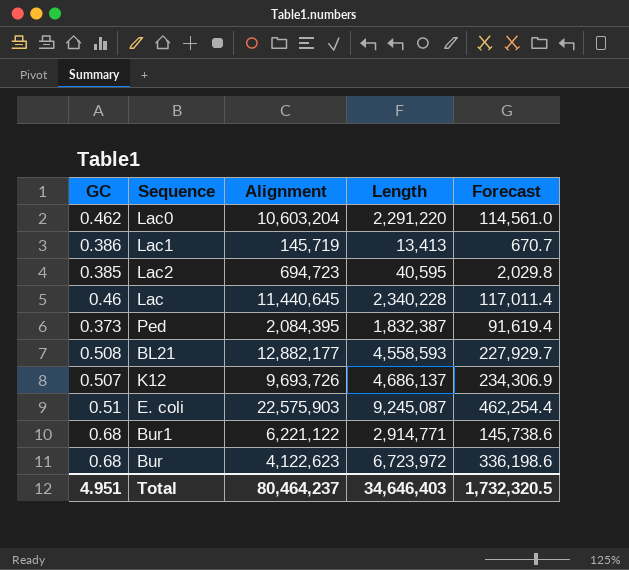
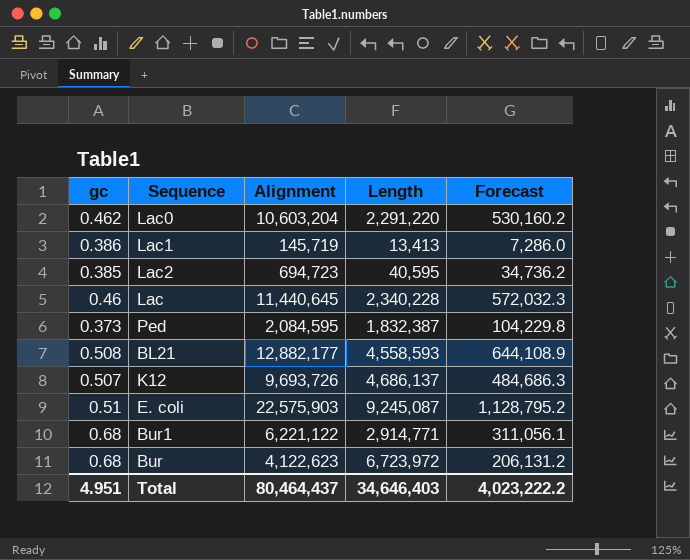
column name: GC -> gc
column Forecast | formula: [Length] * 0.05 -> [Alignment] * 0.05
Ped | Alignment: 2,084,395 -> 2,084,595
Total | Alignment: 80,464,237 -> 80,464,437
Total | Forecast: 1,732,320.5 -> 4,023,222.2

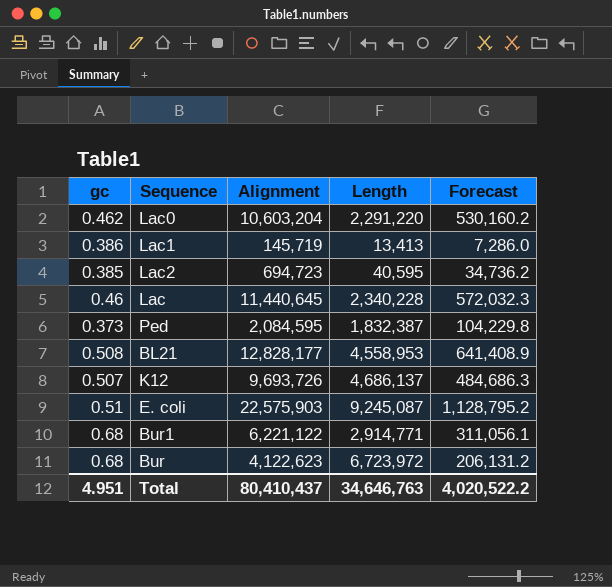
BL21 | Alignment: 12,882,177 -> 12,828,177
BL21 | Length: 4,558,593 -> 4,558,953
BL21 | Forecast: 644,108.9 -> 641,408.9
Total | Alignment: 80,464,437 -> 80,410,437
Total | Length: 34,646,403 -> 34,646,763
Total | Forecast: 4,023,222.2 -> 4,020,522.2

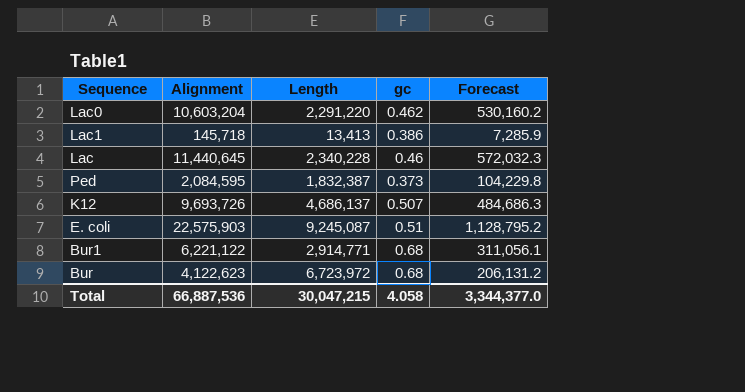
column gc | position: 1 -> 4
row Lac2: 0.385 | 694,723 | 40,595 | 34,736.2 -> none
row BL21: 0.508 | 12,828,177 | 4,558,953 | 641,408.9 -> none
Lac1 | Alignment: 145,719 -> 145,718
Lac1 | Forecast: 7,286.0 -> 7,285.9
Total | Alignment: 80,410,437 -> 66,887,536
Total | Length: 34,646,763 -> 30,047,215
Total | gc: 4.951 -> 4.058
Total | Forecast: 4,020,522.2 -> 3,344,377.0

